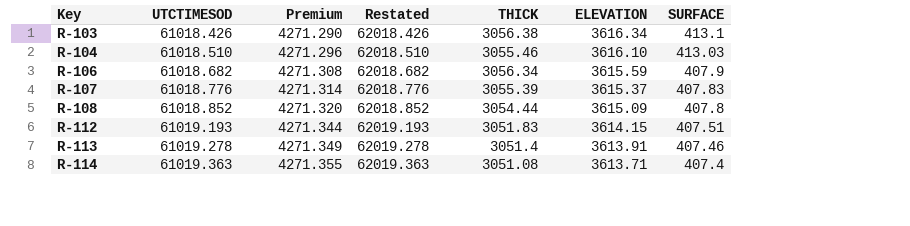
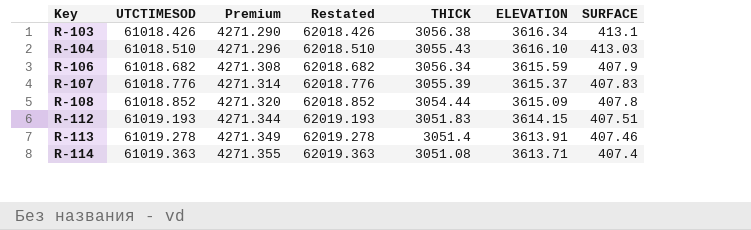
R-104 | THICK: 3055.46 -> 3055.43

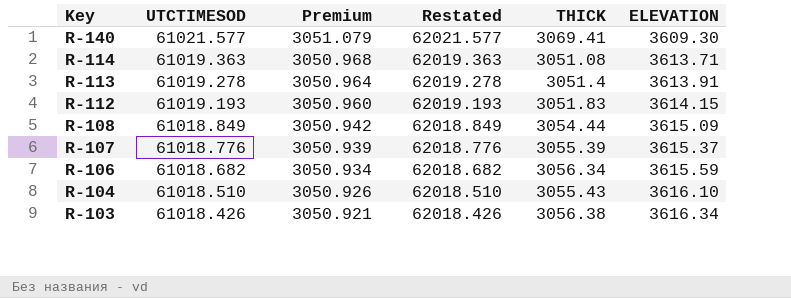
row order: Key ascending -> Key descending
column SURFACE | position: 7 -> none
column Premium | formula: [UTCTIMESOD] * 0.07 -> [UTCTIMESOD] * 0.05
row R-140: none -> 61021.577 | 3051.079 | 62021.577 | 3069.41 | 3609.30
R-108 | UTCTIMESOD: 61018.852 -> 61018.849
R-108 | Restated: 62018.852 -> 62018.849

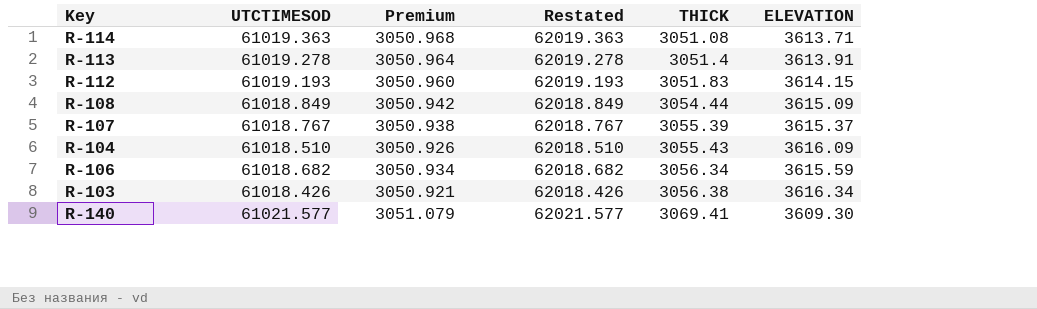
row order: Key descending -> THICK ascending
R-107 | UTCTIMESOD: 61018.776 -> 61018.767
R-107 | Premium: 3050.939 -> 3050.938
R-107 | Restated: 62018.776 -> 62018.767
R-104 | ELEVATION: 3616.10 -> 3616.09

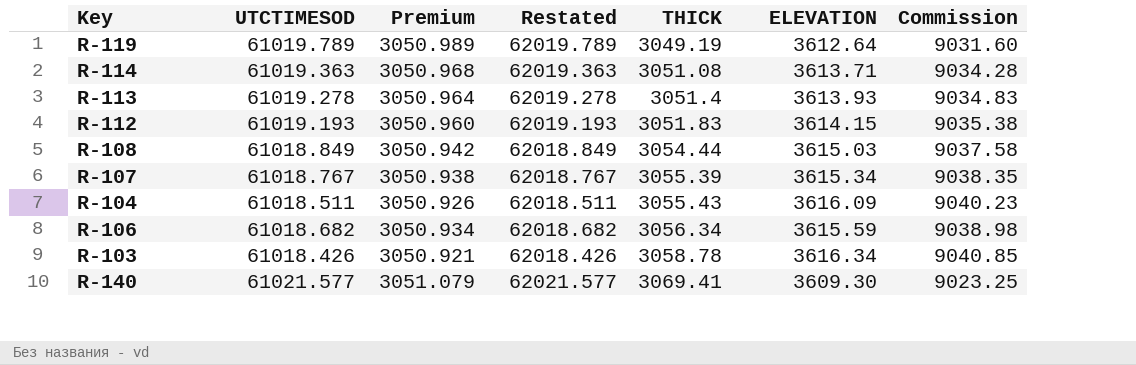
column Commission | formula: none -> [ELEVATION] * 2.5
row R-119: none -> 61019.789 | 3050.989 | 62019.789 | 3049.19 | 3612.64 | 9031.60
R-113 | ELEVATION: 3613.91 -> 3613.93
R-108 | ELEVATION: 3615.09 -> 3615.03
R-107 | ELEVATION: 3615.37 -> 3615.34
R-104 | UTCTIMESOD: 61018.510 -> 61018.511
R-104 | Restated: 62018.510 -> 62018.511
R-103 | THICK: 3056.38 -> 3058.78

